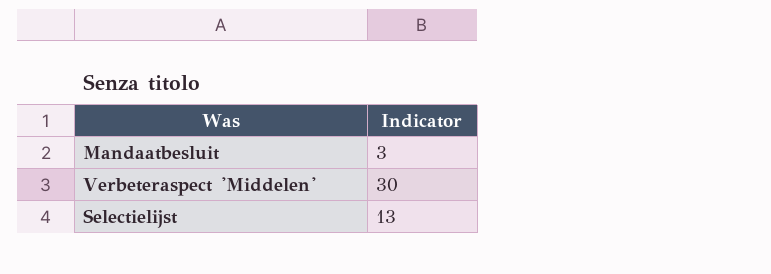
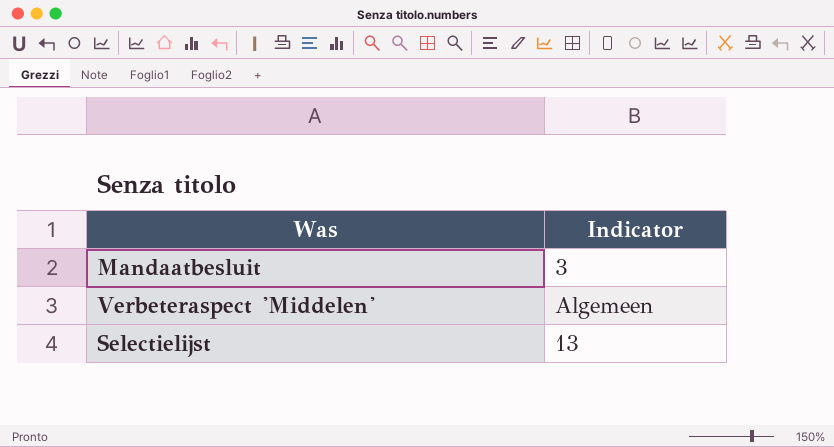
Verbeteraspect 'Middelen' | Indicator: 30 -> Algemeen

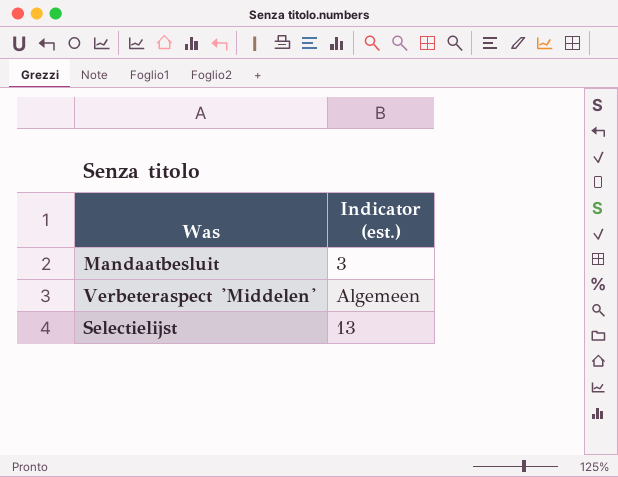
column name: Indicator -> Indicator (est.)

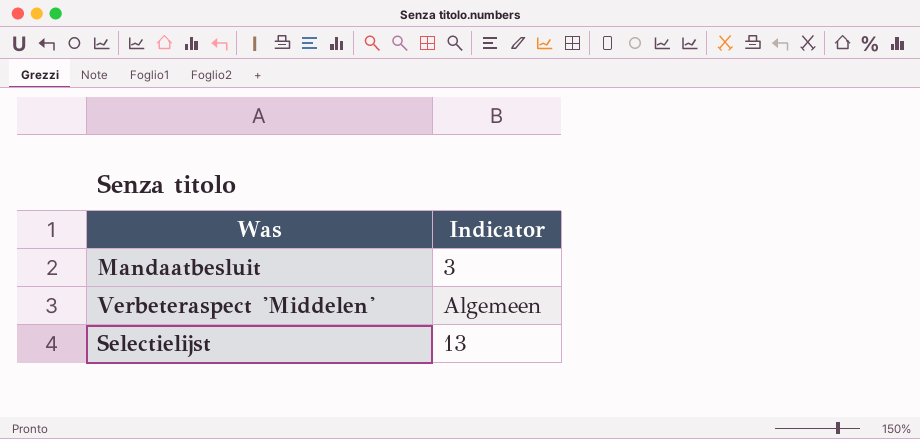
column name: Indicator (est.) -> Indicator

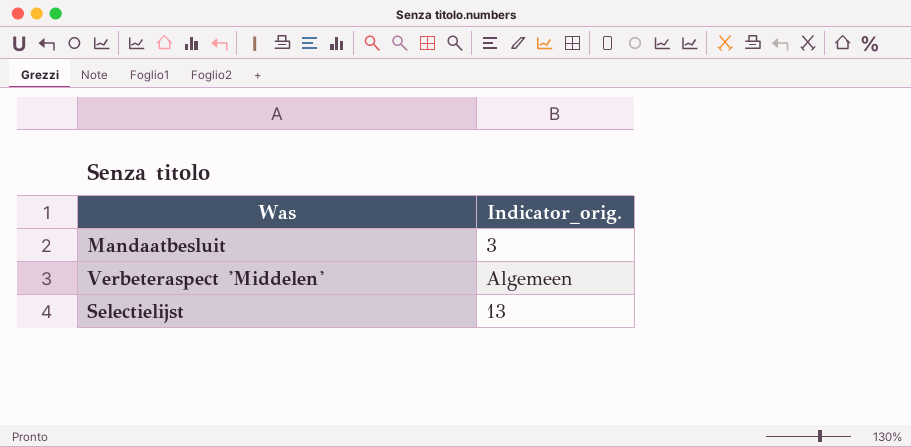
column name: Indicator -> Indicator_orig.

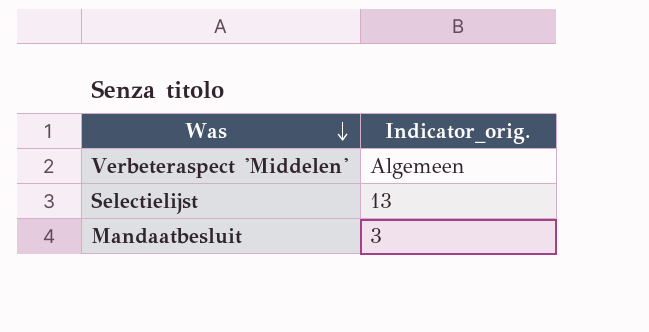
row order: none -> Was descending

